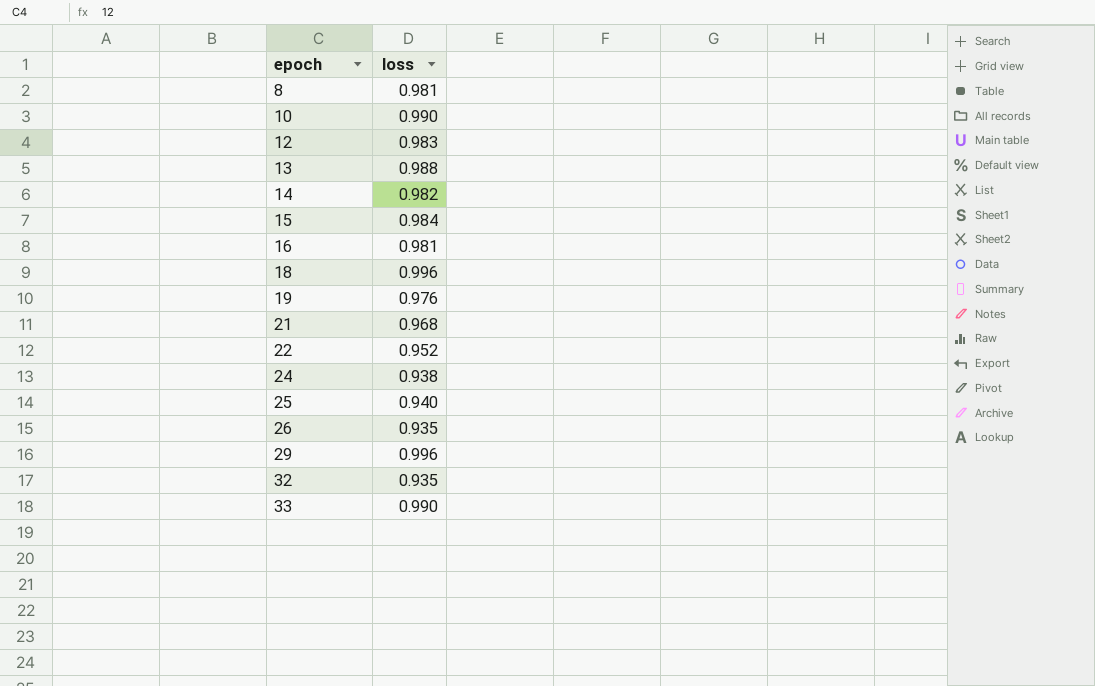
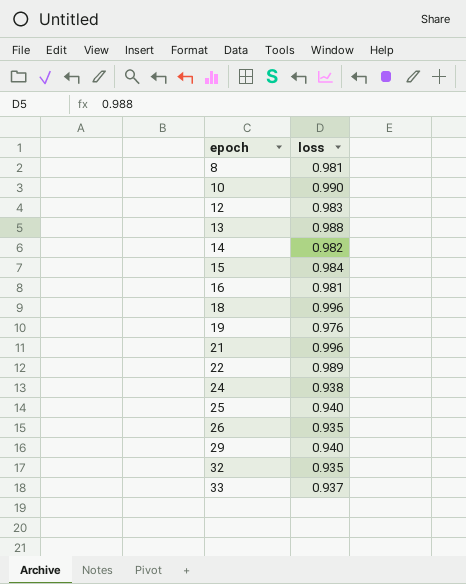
21 | loss: 0.968 -> 0.996
22 | loss: 0.952 -> 0.989
29 | loss: 0.996 -> 0.940
33 | loss: 0.990 -> 0.937

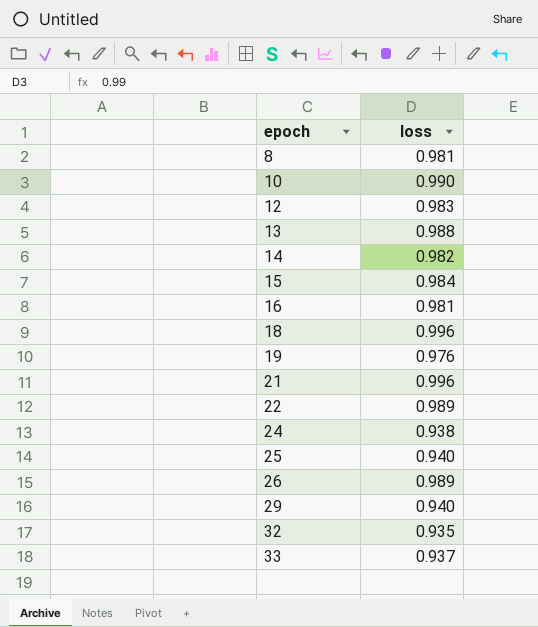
26 | loss: 0.935 -> 0.989

